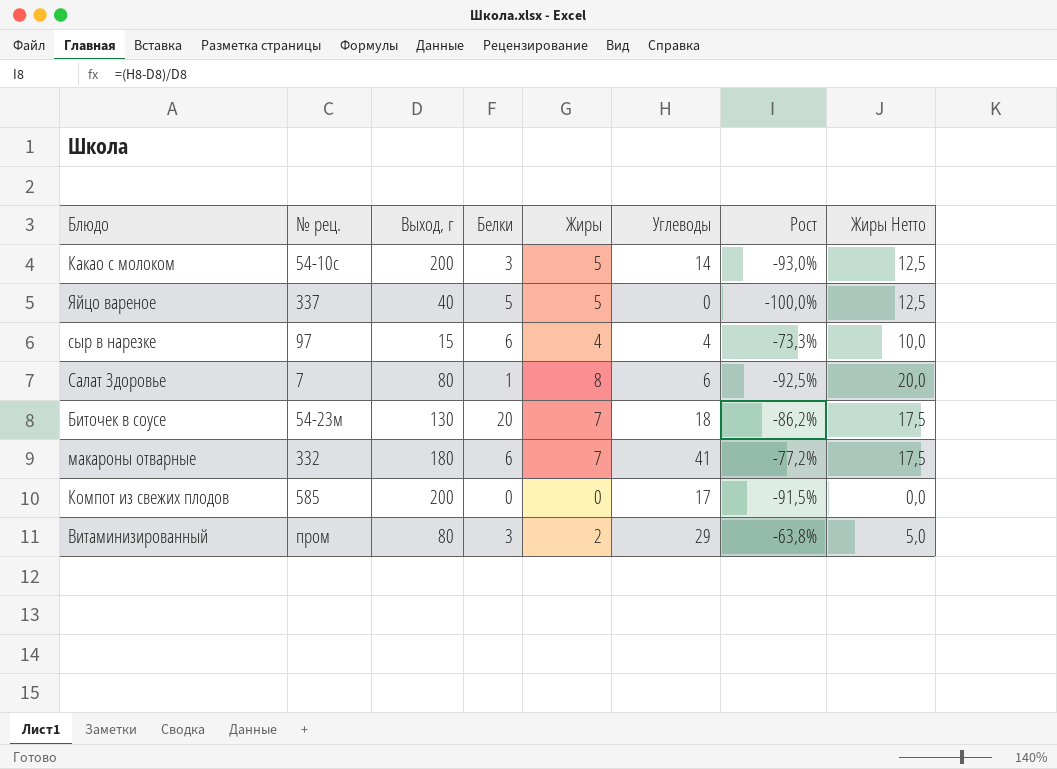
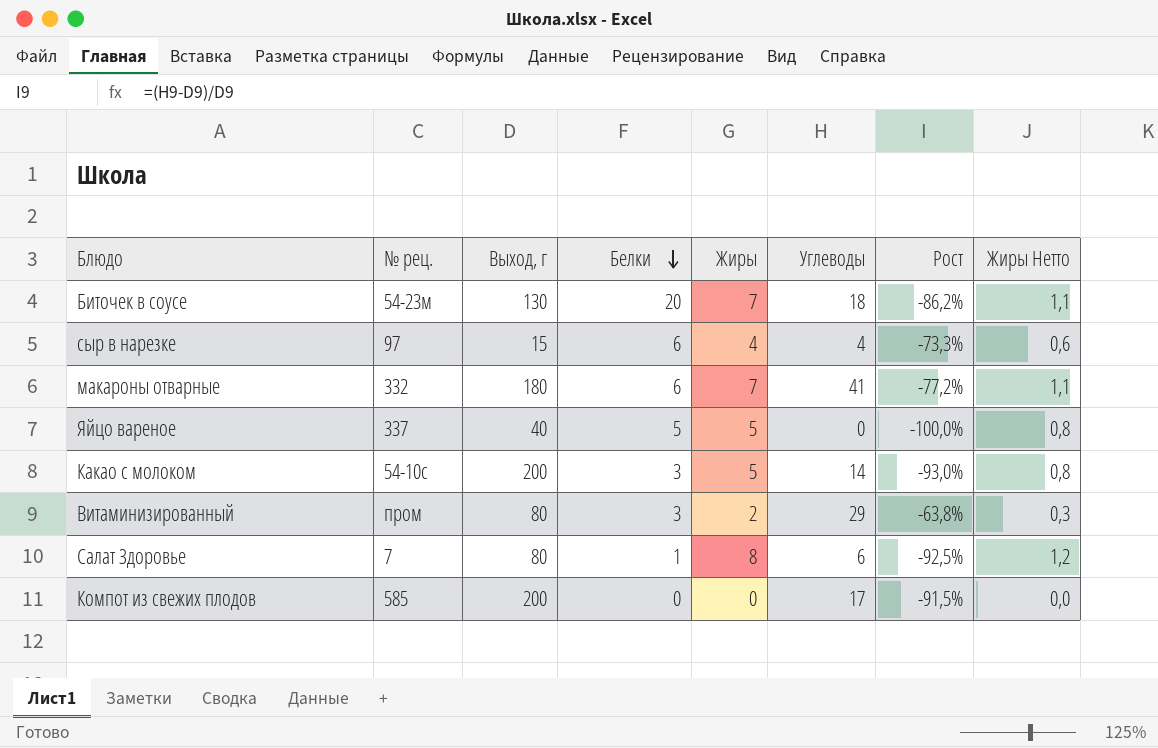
row order: none -> Белки descending
column Жиры Нетто | formula: [Жиры] * 2,5 -> [Жиры] * 0,15

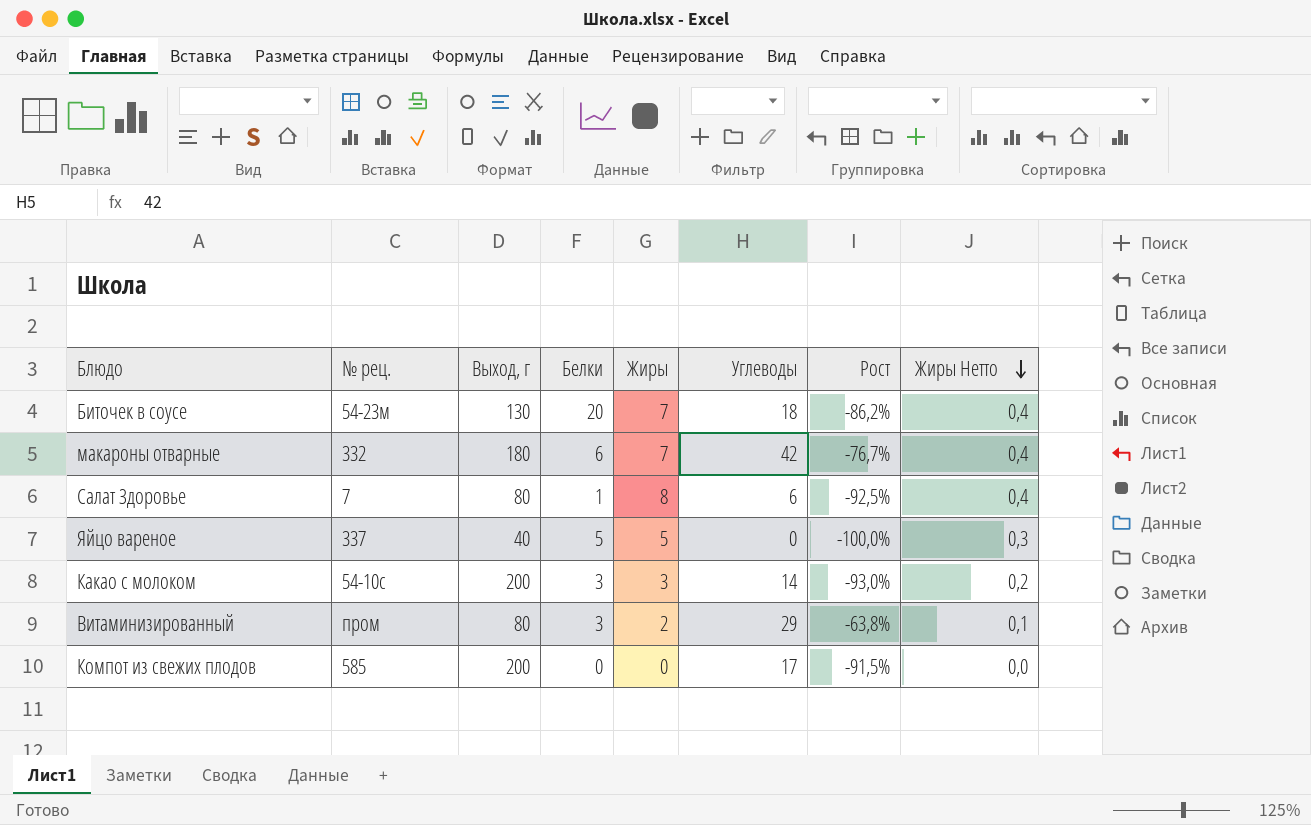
row order: Белки descending -> Жиры Нетто descending
column Жиры Нетто | formula: [Жиры] * 0,15 -> [Жиры] * 0,05
row сыр в нарезке: 97 | 15 | 6 | 4 | 4 | -73,3% | 0,6 -> none
макароны отварные | Углеводы: 41 -> 42
макароны отварные | Рост: -77,2% -> -76,7%
Какао с молоком | Жиры: 5 -> 3

